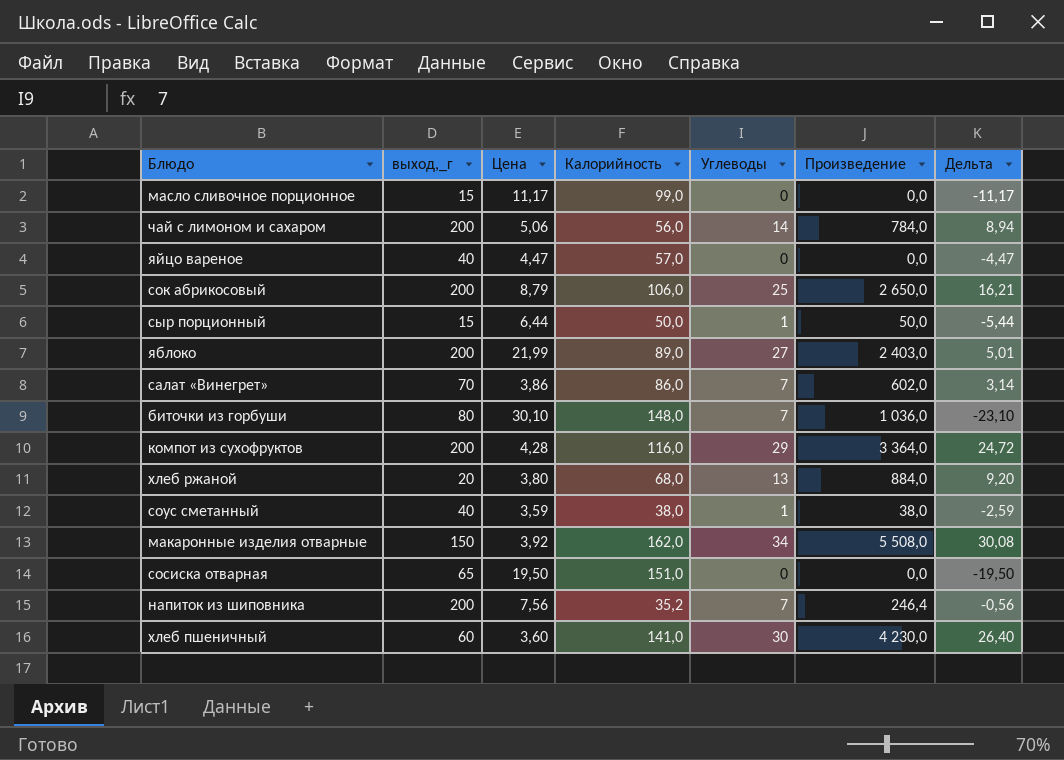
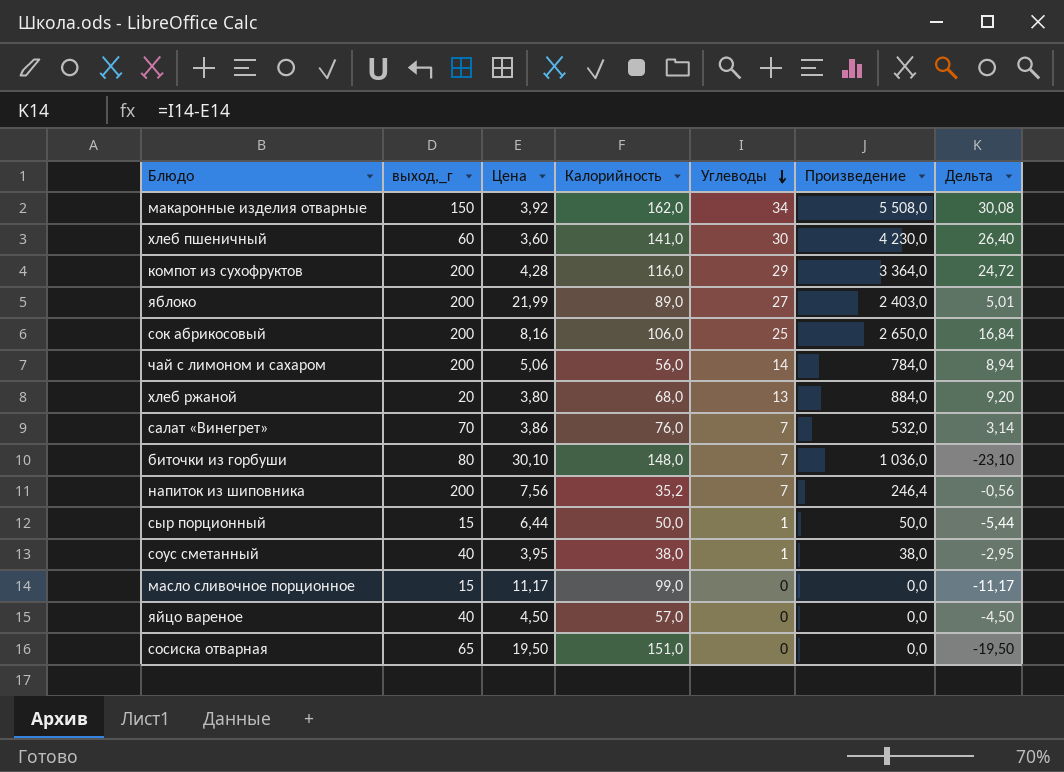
row order: none -> Углеводы descending
сок абрикосовый | Цена: 8,79 -> 8,16
сок абрикосовый | Дельта: 16,21 -> 16,84
салат «Винегрет» | Калорийность: 86,0 -> 76,0
салат «Винегрет» | Произведение: 602,0 -> 532,0
соус сметанный | Цена: 3,59 -> 3,95
соус сметанный | Дельта: -2,59 -> -2,95
яйцо вареное | Цена: 4,47 -> 4,50
яйцо вареное | Дельта: -4,47 -> -4,50

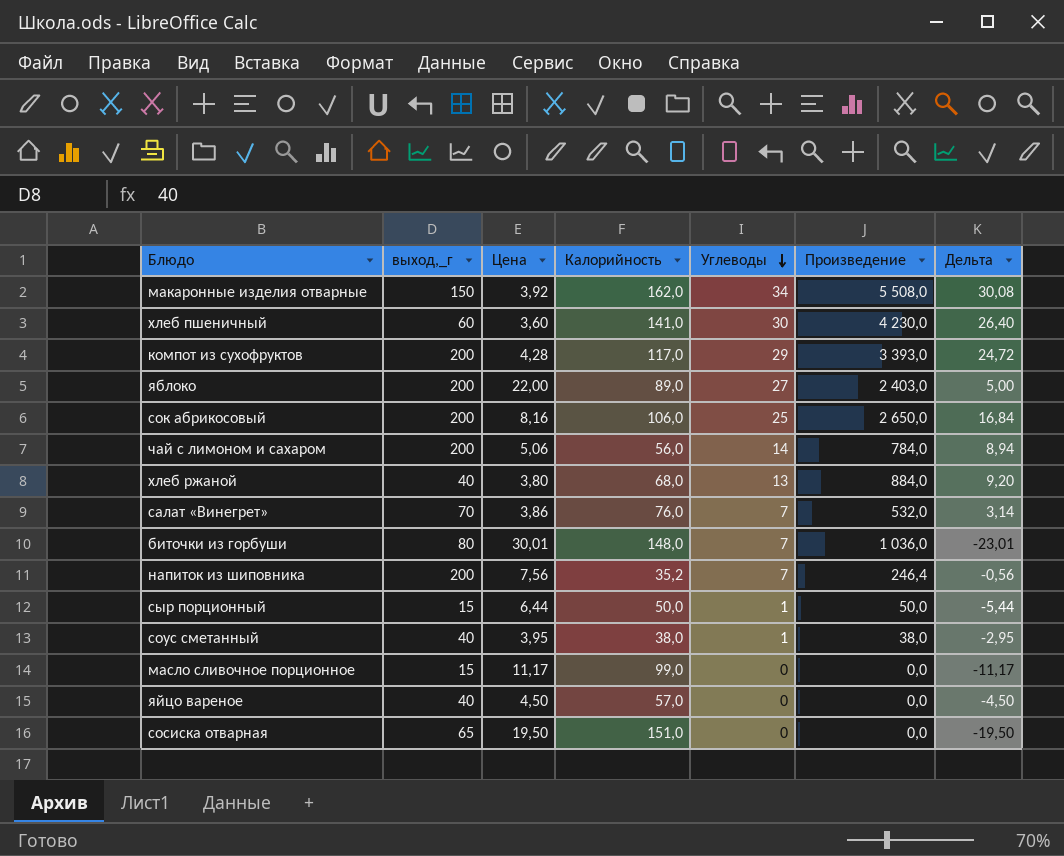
компот из сухофруктов | Калорийность: 116,0 -> 117,0
компот из сухофруктов | Произведение: 3 364,0 -> 3 393,0
яблоко | Цена: 21,99 -> 22,00
яблоко | Дельта: 5,01 -> 5,00
хлеб ржаной | выход,_г: 20 -> 40
биточки из горбуши | Цена: 30,10 -> 30,01
биточки из горбуши | Дельта: -23,10 -> -23,01

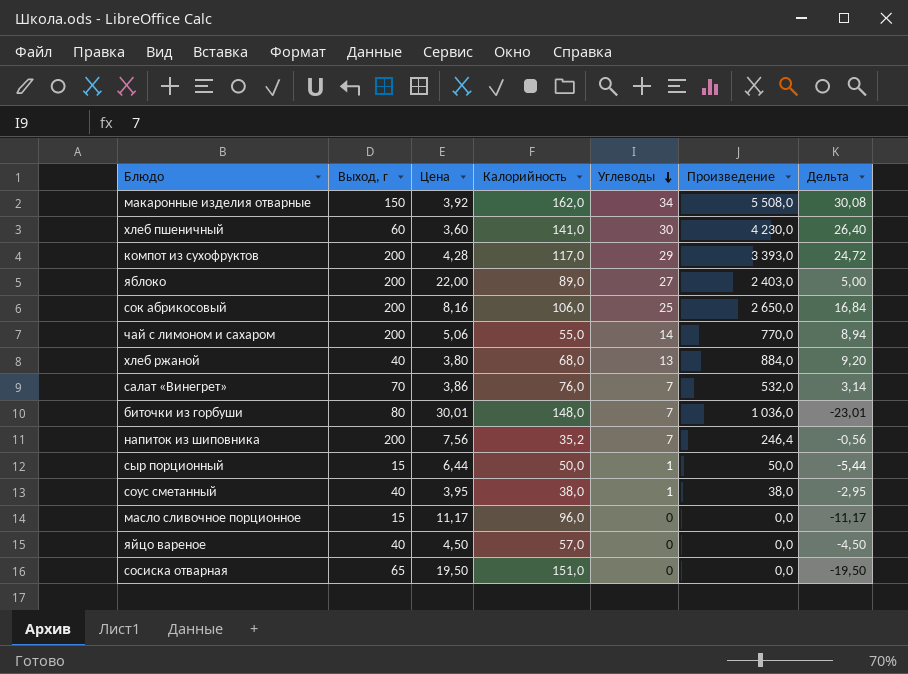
column name: выход,_г -> Выход, г
чай с лимоном и сахаром | Калорийность: 56,0 -> 55,0
чай с лимоном и сахаром | Произведение: 784,0 -> 770,0
масло сливочное порционное | Калорийность: 99,0 -> 96,0

